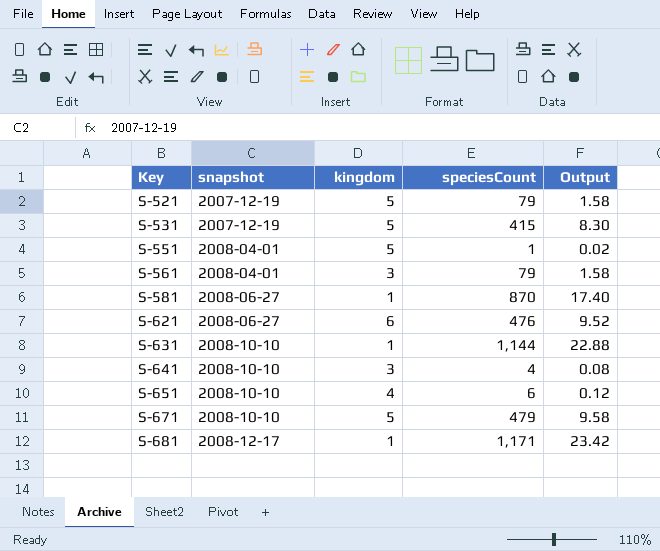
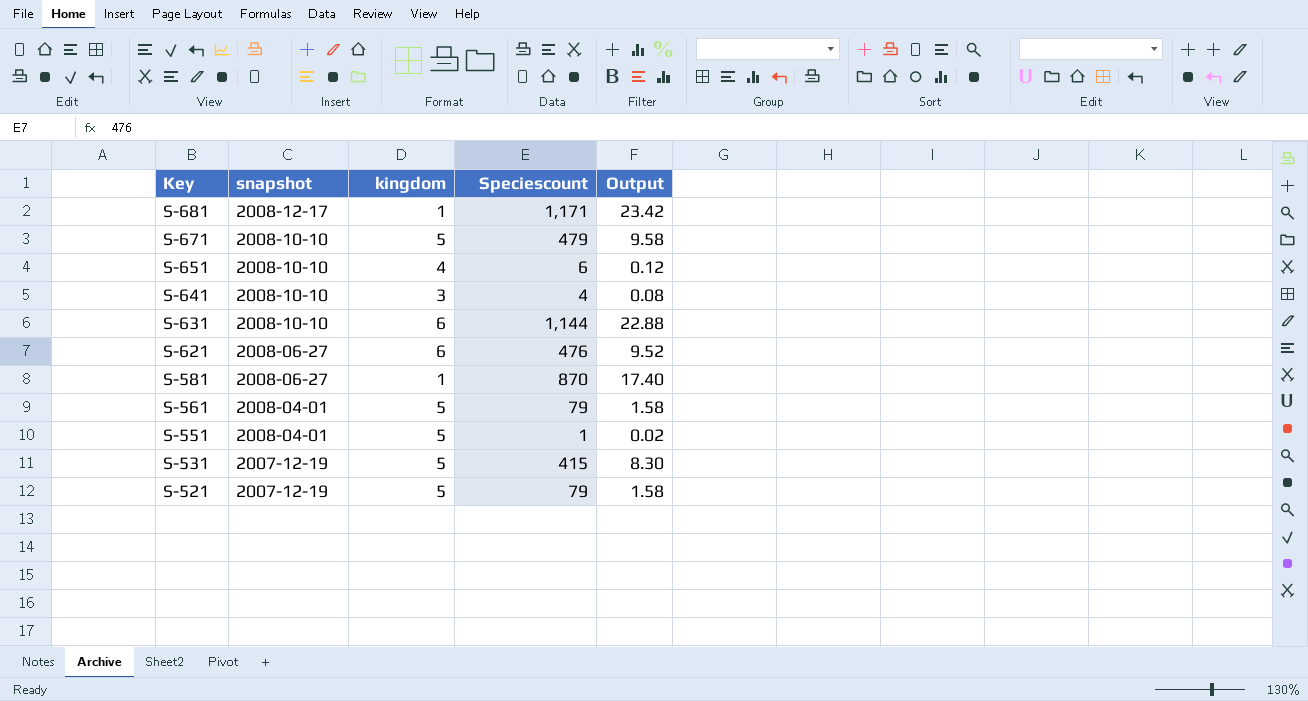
row order: Key ascending -> Key descending
column name: speciesCount -> Speciescount
S-631 | kingdom: 1 -> 6
S-561 | kingdom: 3 -> 5

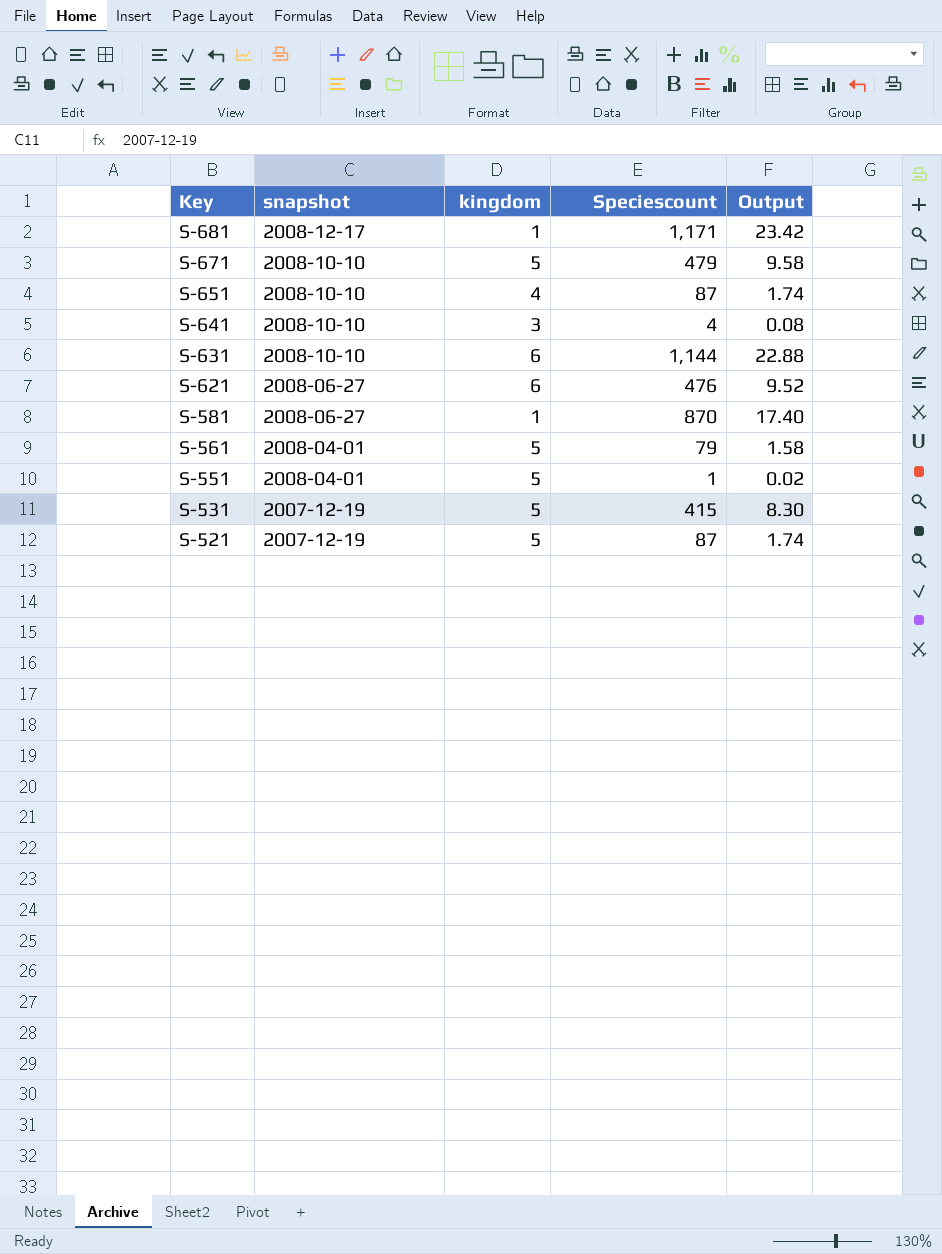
S-651 | Speciescount: 6 -> 87
S-651 | Output: 0.12 -> 1.74
S-521 | Speciescount: 79 -> 87
S-521 | Output: 1.58 -> 1.74

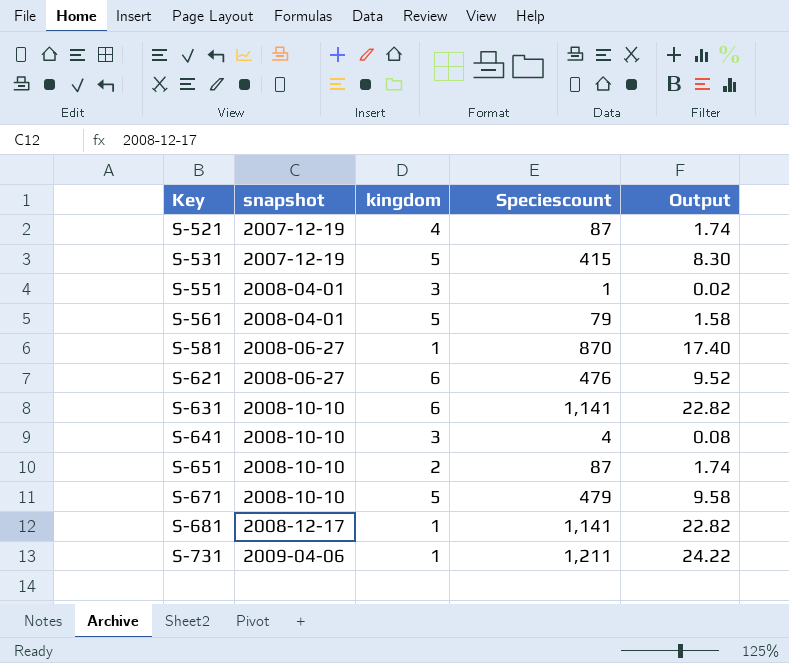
row order: Key descending -> Key ascending
S-521 | kingdom: 5 -> 4
S-551 | kingdom: 5 -> 3
S-631 | Speciescount: 1,144 -> 1,141
S-631 | Output: 22.88 -> 22.82
S-651 | kingdom: 4 -> 2
S-681 | Speciescount: 1,171 -> 1,141
S-681 | Output: 23.42 -> 22.82
row S-731: none -> 2009-04-06 | 1 | 1,211 | 24.22

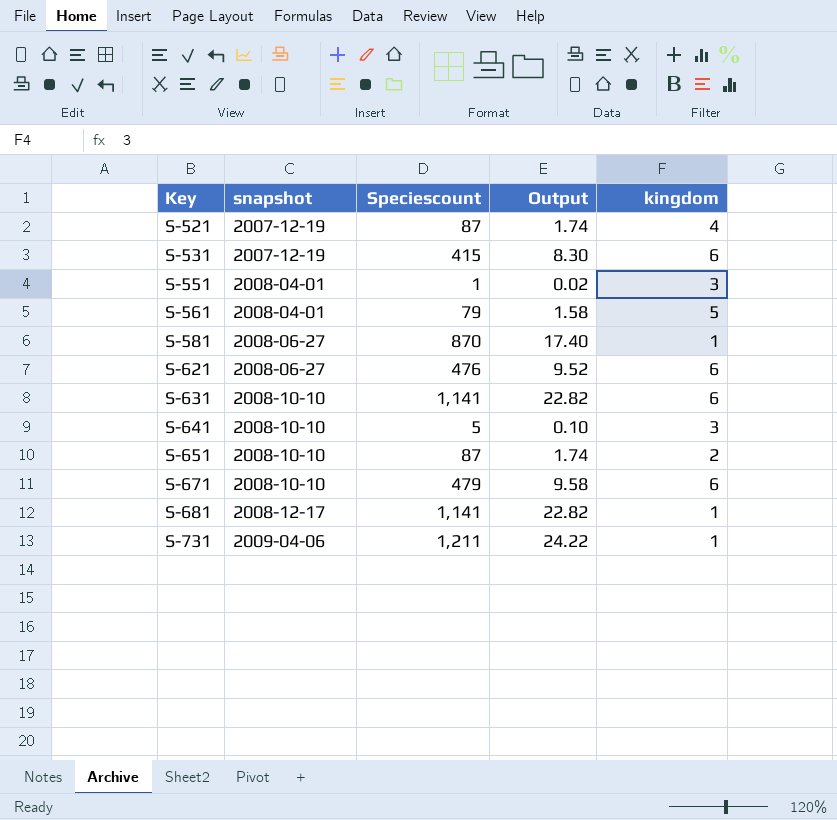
column kingdom | position: 3 -> 5
S-531 | kingdom: 5 -> 6
S-641 | Speciescount: 4 -> 5
S-641 | Output: 0.08 -> 0.10
S-671 | kingdom: 5 -> 6

